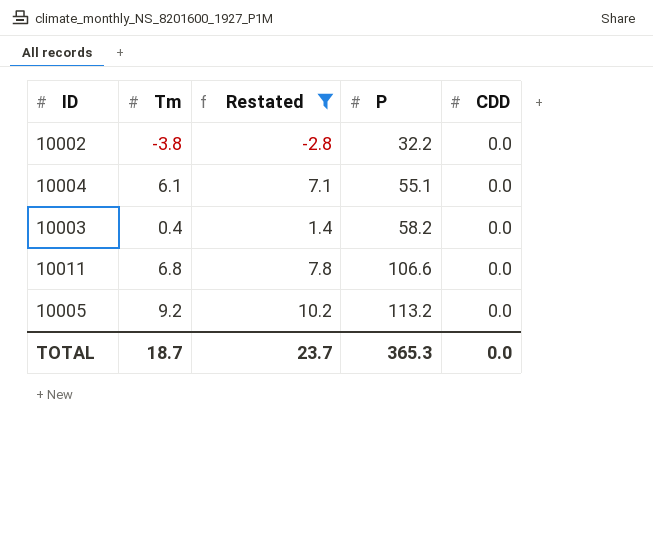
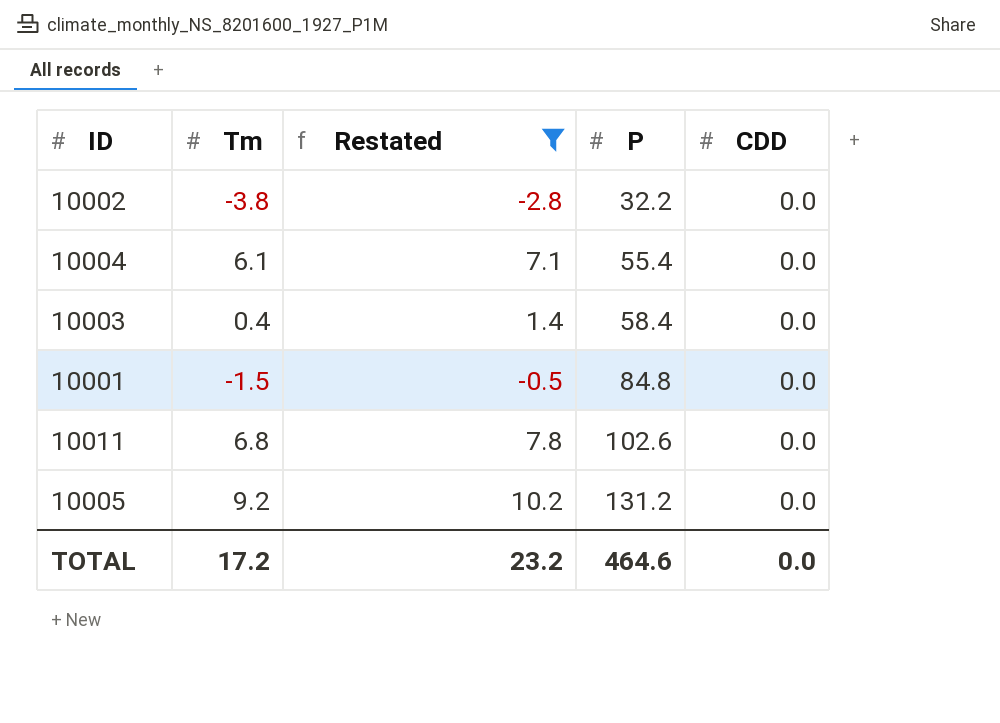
10004 | P: 55.1 -> 55.4
10003 | P: 58.2 -> 58.4
row 10001: none -> -1.5 | -0.5 | 84.8 | 0.0
10011 | P: 106.6 -> 102.6
10005 | P: 113.2 -> 131.2
TOTAL | Tm: 18.7 -> 17.2
TOTAL | Restated: 23.7 -> 23.2
TOTAL | P: 365.3 -> 464.6

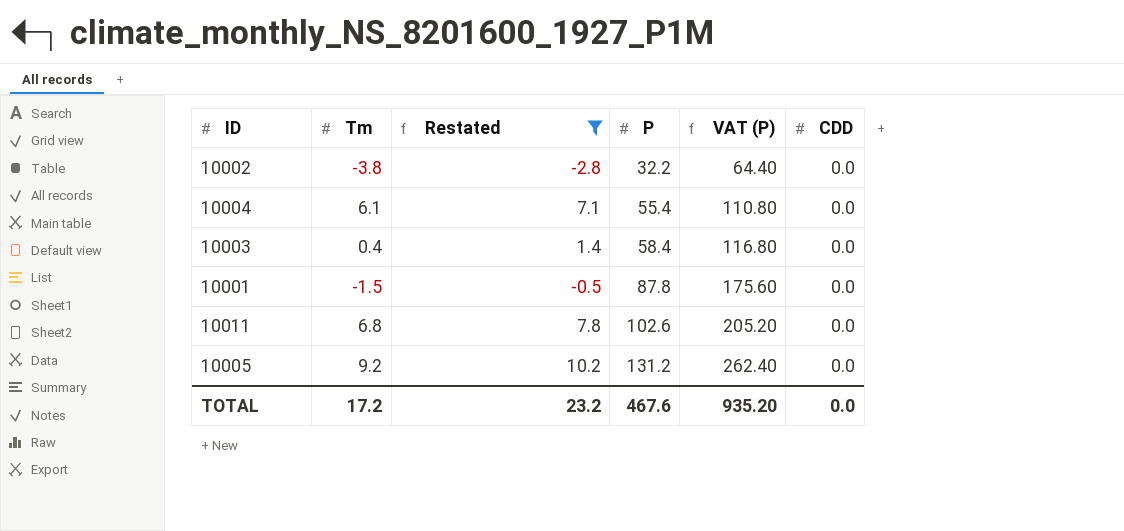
column VAT (P) | formula: none -> [P] * 2
10001 | P: 84.8 -> 87.8
TOTAL | P: 464.6 -> 467.6

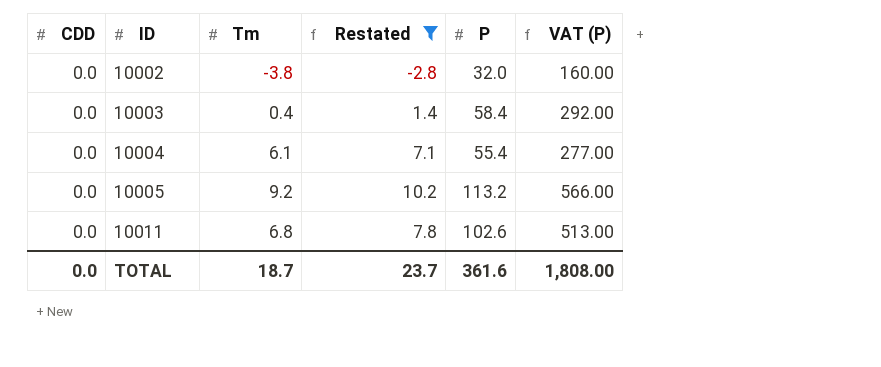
row order: P ascending -> ID ascending
column CDD | position: 6 -> 1
column VAT (P) | formula: [P] * 2 -> [P] * 5
row 10001: -1.5 | -0.5 | 87.8 | 175.60 | 0.0 -> none
10002 | P: 32.2 -> 32.0
10005 | P: 131.2 -> 113.2
TOTAL | Tm: 17.2 -> 18.7
TOTAL | Restated: 23.2 -> 23.7
TOTAL | P: 467.6 -> 361.6
TOTAL | VAT (P): 935.20 -> 1,808.00

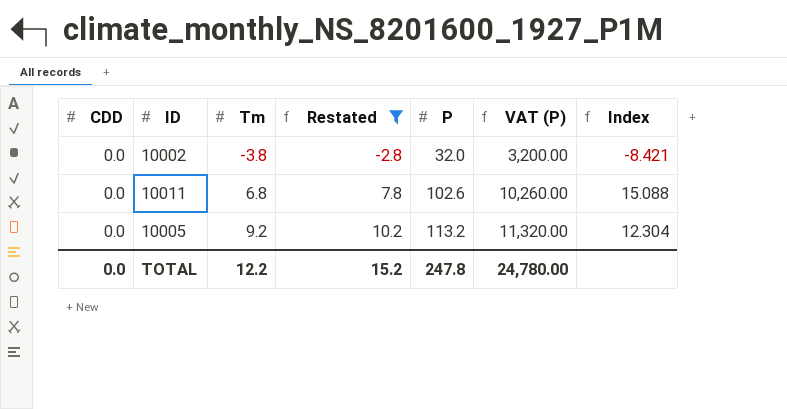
row order: ID ascending -> Tm ascending
column VAT (P) | formula: [P] * 5 -> [P] * 100
column Index | formula: none -> [P] / [Tm]
row 10003: 0.0 | 0.4 | 1.4 | 58.4 | 292.00 -> none
row 10004: 0.0 | 6.1 | 7.1 | 55.4 | 277.00 -> none
TOTAL | Tm: 18.7 -> 12.2
TOTAL | Restated: 23.7 -> 15.2
TOTAL | P: 361.6 -> 247.8
TOTAL | VAT (P): 1,808.00 -> 24,780.00

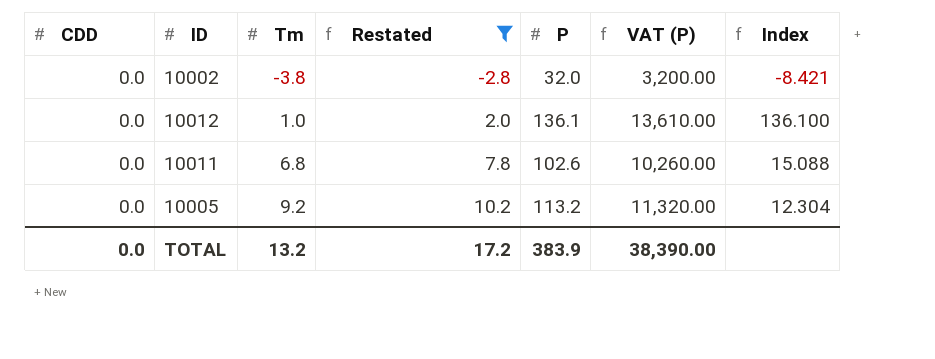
row 10012: none -> 0.0 | 1.0 | 2.0 | 136.1 | 13,610.00 | 136.100
TOTAL | Tm: 12.2 -> 13.2
TOTAL | Restated: 15.2 -> 17.2
TOTAL | P: 247.8 -> 383.9
TOTAL | VAT (P): 24,780.00 -> 38,390.00

